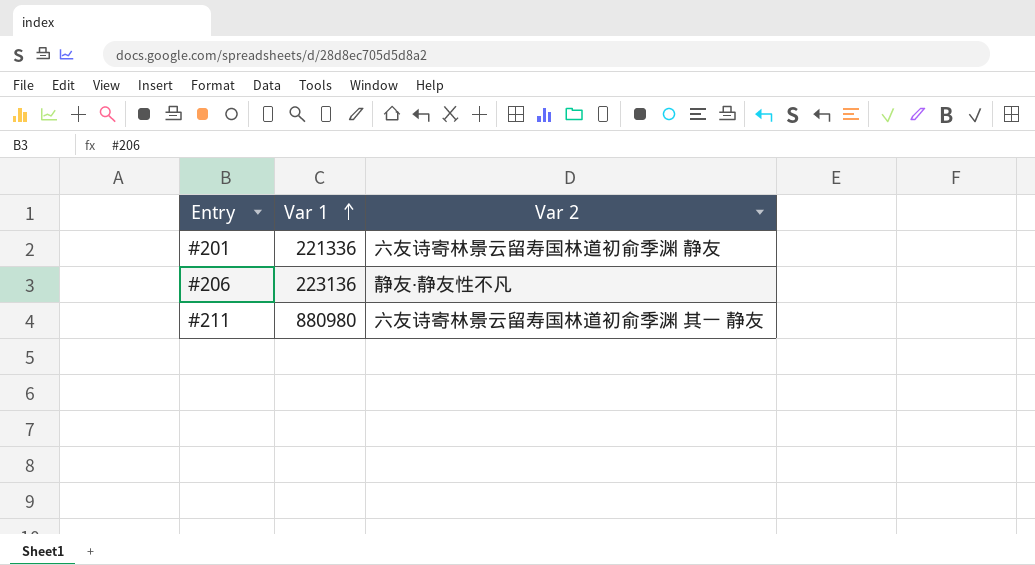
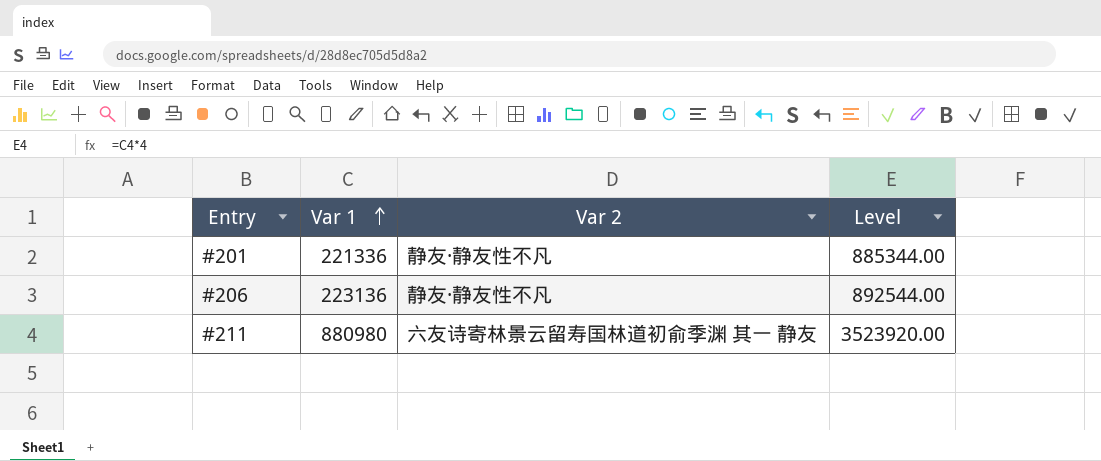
column Level | formula: none -> [Var 1] * 4
#201 | Var 2: 六友诗寄林景云留寿国林道初俞季渊 静友 -> 静友·静友性不凡

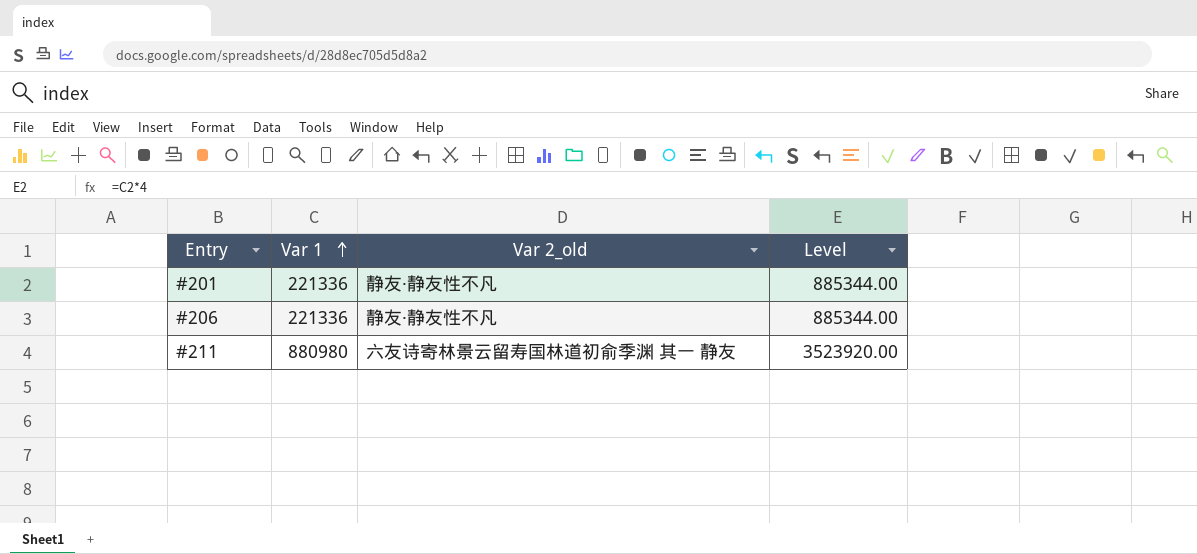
column name: Var 2 -> Var 2_old
#206 | Var 1: 223136 -> 221336
#206 | Level: 892544.00 -> 885344.00

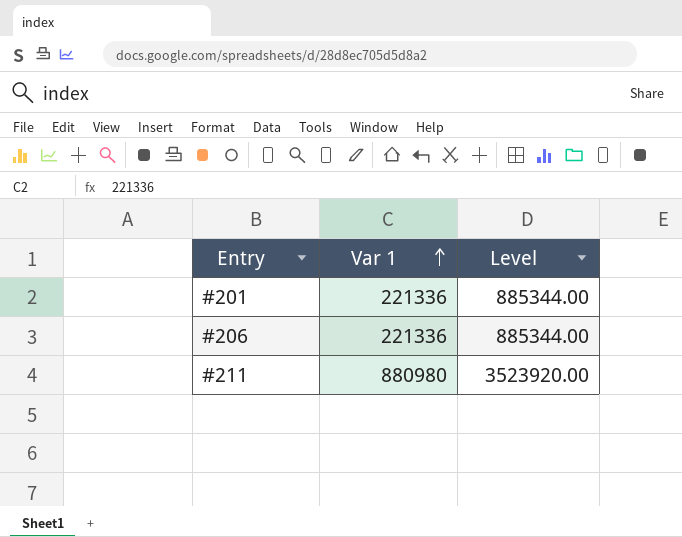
column Var 2_old | position: 3 -> none

